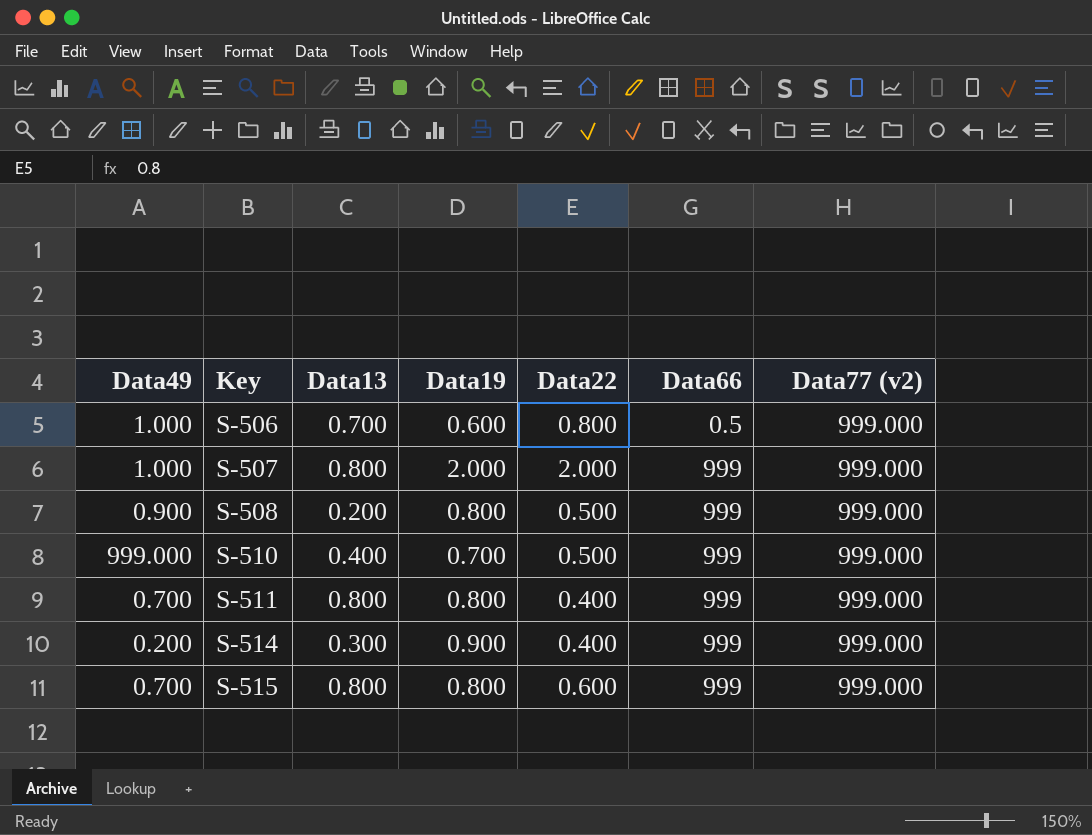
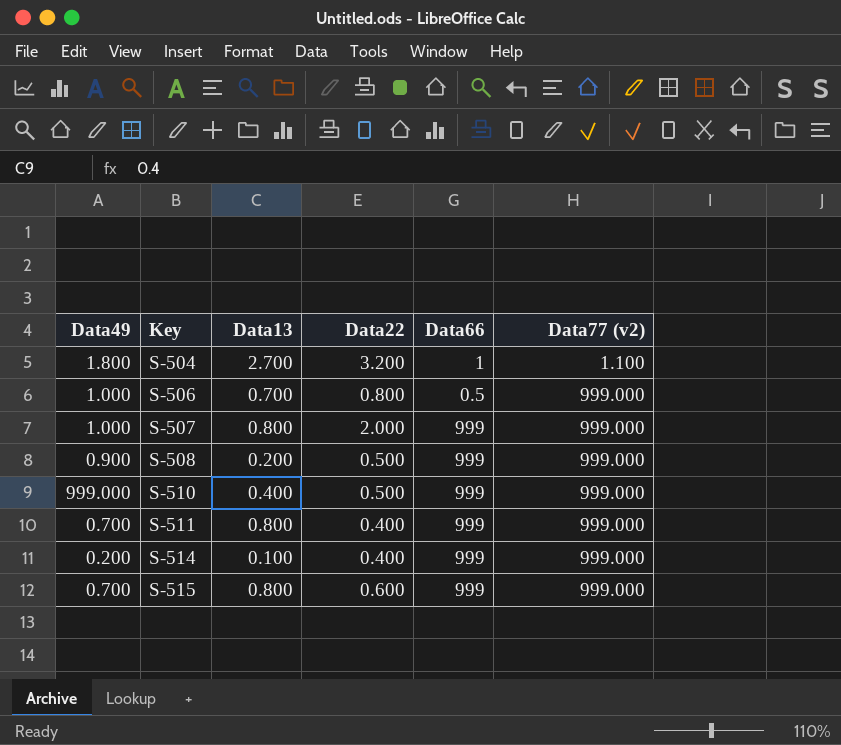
column Data19 | position: 4 -> none
row S-504: none -> 1.800 | 2.700 | 3.200 | 1 | 1.100
S-514 | Data13: 0.300 -> 0.100

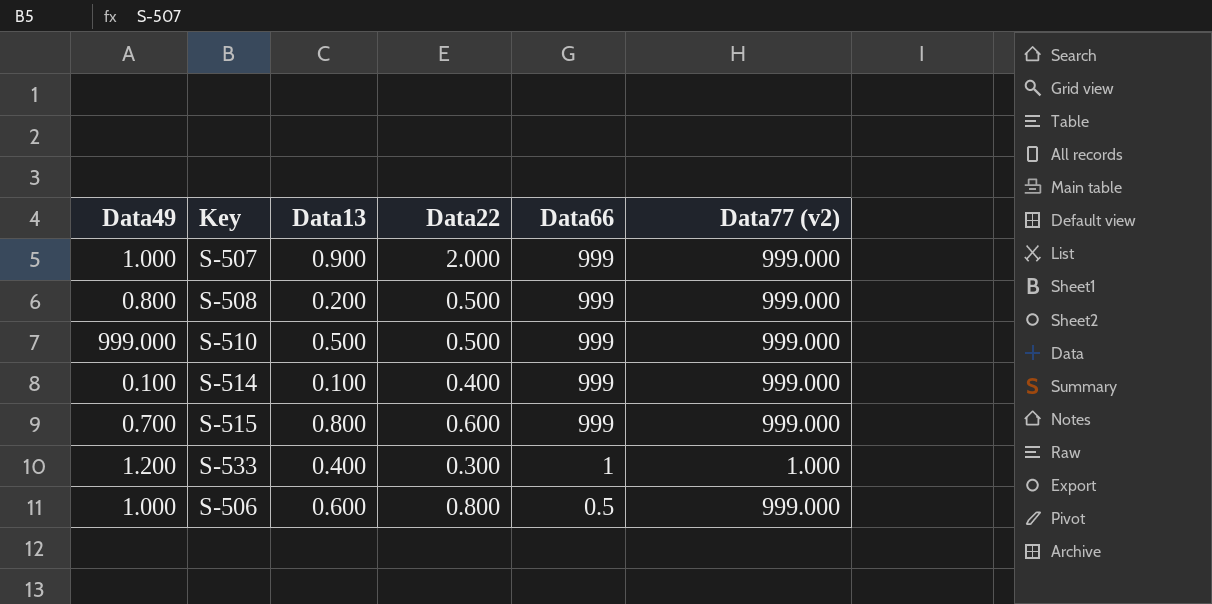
row order: Key ascending -> Data66 descending
row S-504: 1.800 | 2.700 | 3.200 | 1 | 1.100 -> none
row S-511: 0.700 | 0.800 | 0.400 | 999 | 999.000 -> none
S-507 | Data13: 0.800 -> 0.900
S-508 | Data49: 0.900 -> 0.800
S-510 | Data13: 0.400 -> 0.500
S-514 | Data49: 0.200 -> 0.100
row S-533: none -> 1.200 | 0.400 | 0.300 | 1 | 1.000
S-506 | Data13: 0.700 -> 0.600

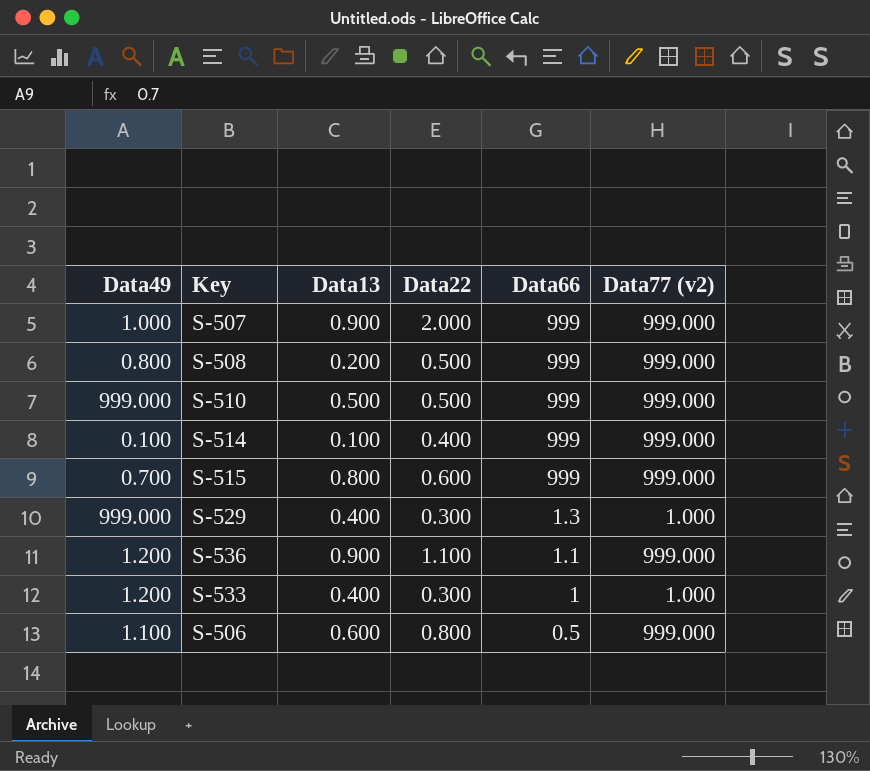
row S-529: none -> 999.000 | 0.400 | 0.300 | 1.3 | 1.000
row S-536: none -> 1.200 | 0.900 | 1.100 | 1.1 | 999.000
S-506 | Data49: 1.000 -> 1.100

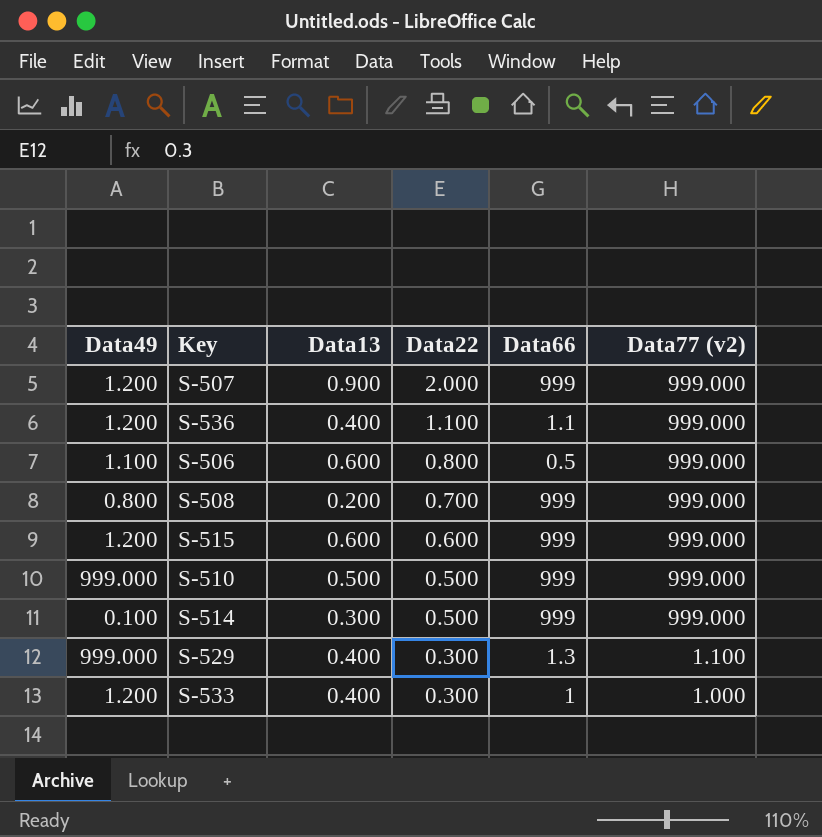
row order: Data66 descending -> Data22 descending
S-507 | Data49: 1.000 -> 1.200
S-536 | Data13: 0.900 -> 0.400
S-508 | Data22: 0.500 -> 0.700
S-515 | Data49: 0.700 -> 1.200
S-515 | Data13: 0.800 -> 0.600
S-514 | Data13: 0.100 -> 0.300
S-514 | Data22: 0.400 -> 0.500
S-529 | Data77 (v2): 1.000 -> 1.100

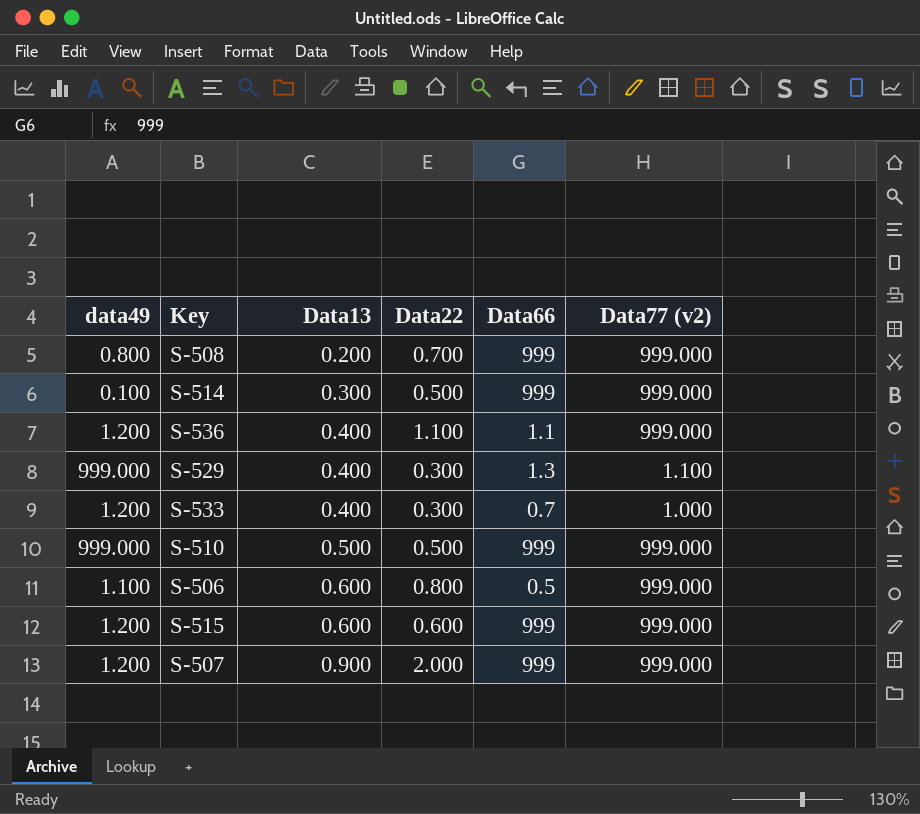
row order: Data22 descending -> Data13 ascending
column name: Data49 -> data49
S-533 | Data66: 1 -> 0.7

